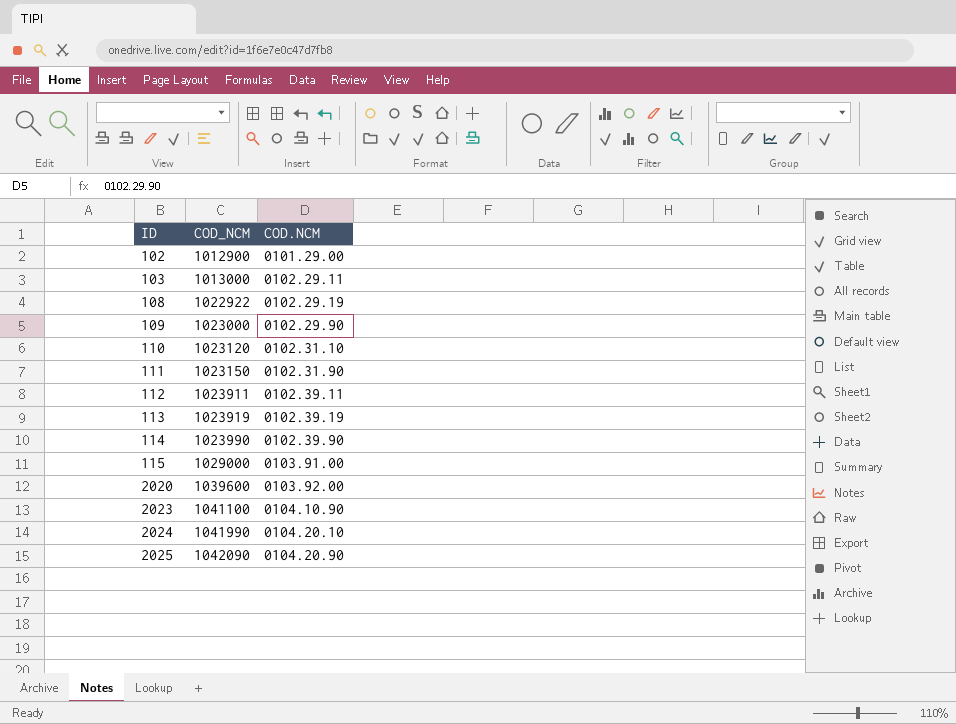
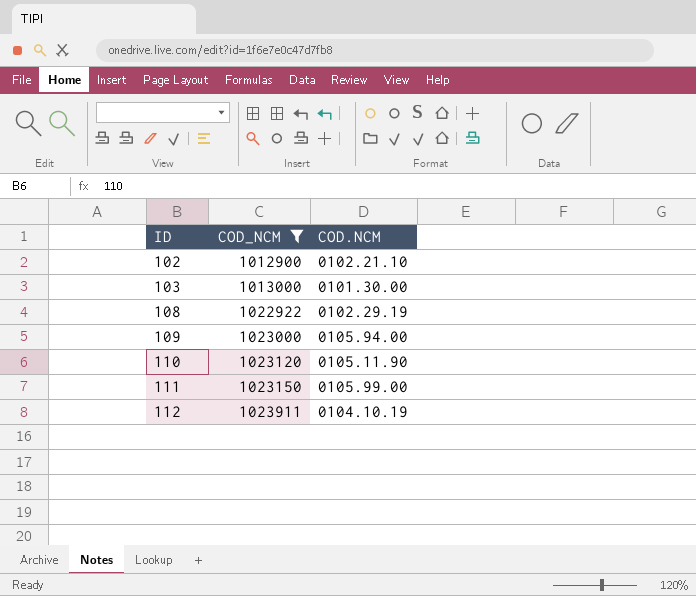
filter: none -> COD_NCM <= 1023911
102 | COD.NCM: 0101.29.00 -> 0102.21.10
103 | COD.NCM: 0102.29.11 -> 0101.30.00
109 | COD.NCM: 0102.29.90 -> 0105.94.00
110 | COD.NCM: 0102.31.10 -> 0105.11.90
111 | COD.NCM: 0102.31.90 -> 0105.99.00
112 | COD.NCM: 0102.39.11 -> 0104.10.19

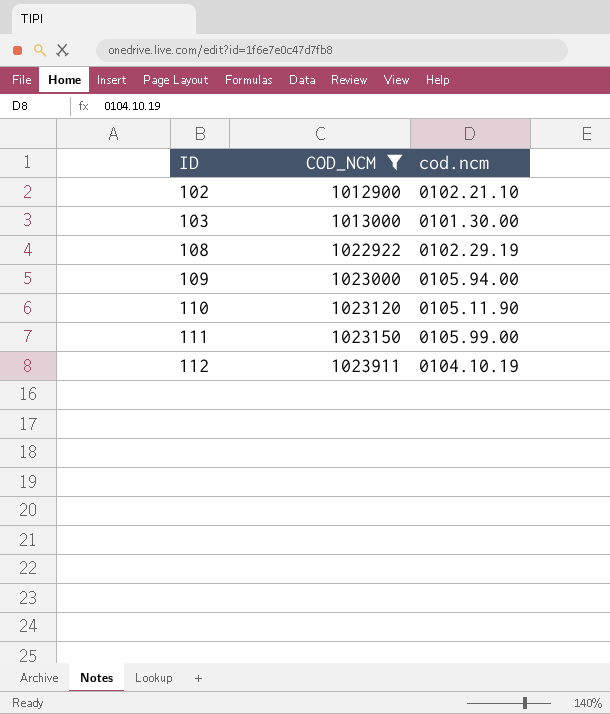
column name: COD.NCM -> cod.ncm

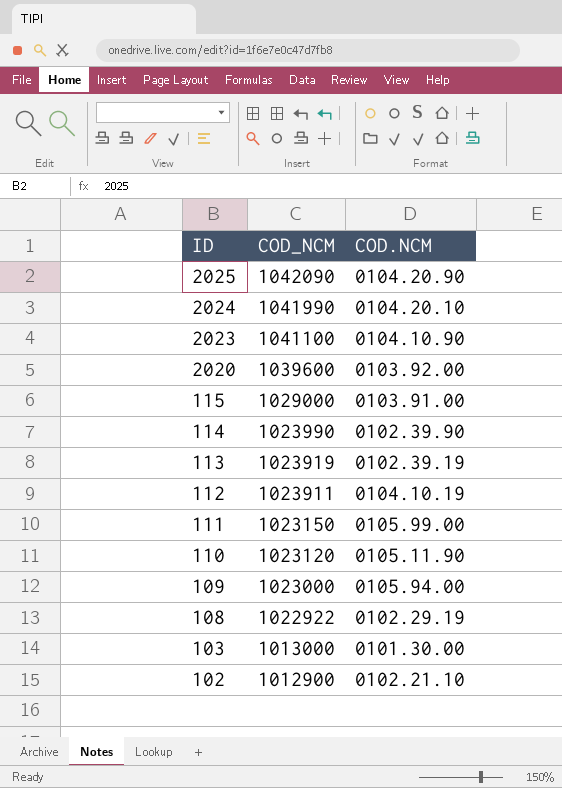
filter: COD_NCM <= 1023911 -> none
row order: ID ascending -> ID descending
column name: cod.ncm -> COD.NCM

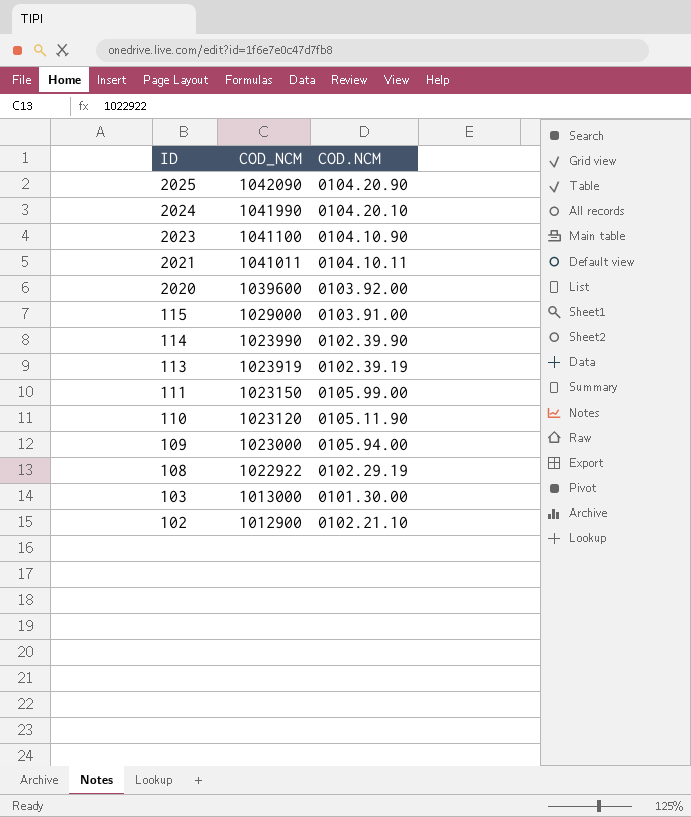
row 112: 1023911 | 0104.10.19 -> none
row 2021: none -> 1041011 | 0104.10.11

